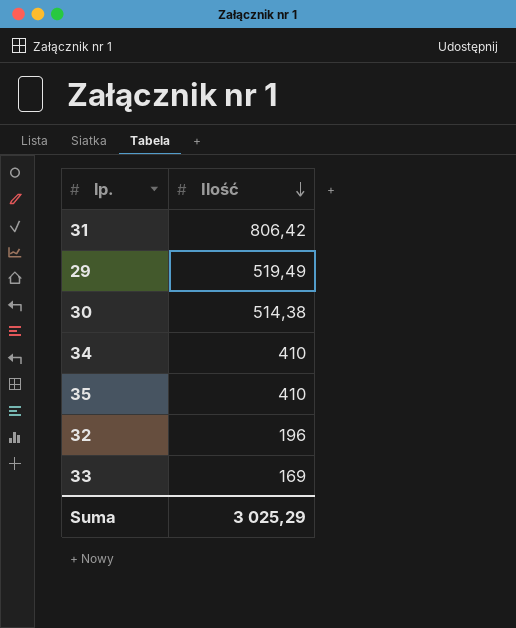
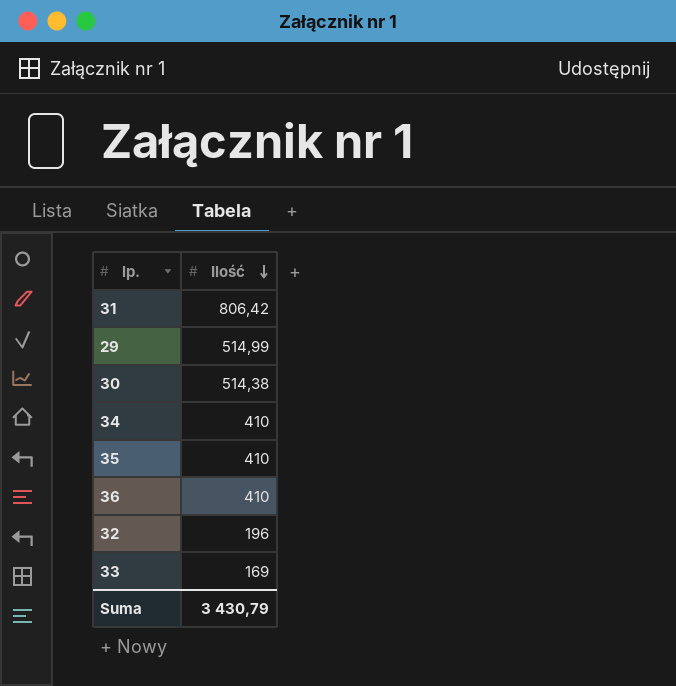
29 | Ilość: 519,49 -> 514,99
row 36: none -> 410
Suma | Ilość: 3 025,29 -> 3 430,79

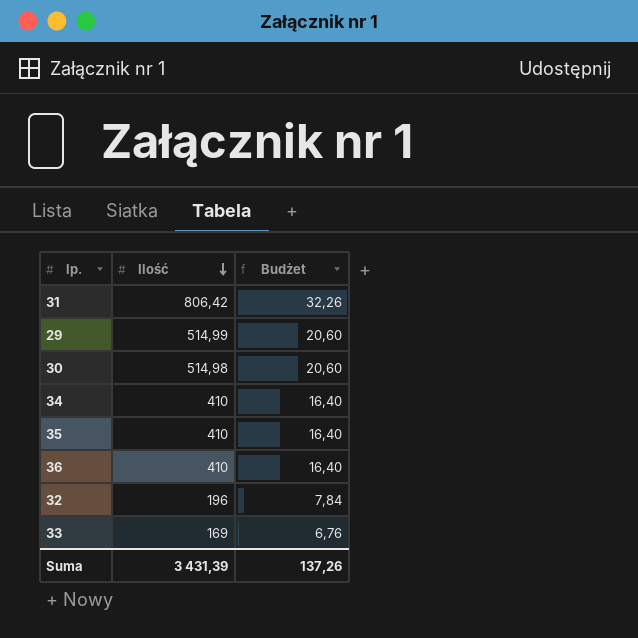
column Budżet | formula: none -> [Ilość] * 0,04
30 | Ilość: 514,38 -> 514,98
Suma | Ilość: 3 430,79 -> 3 431,39

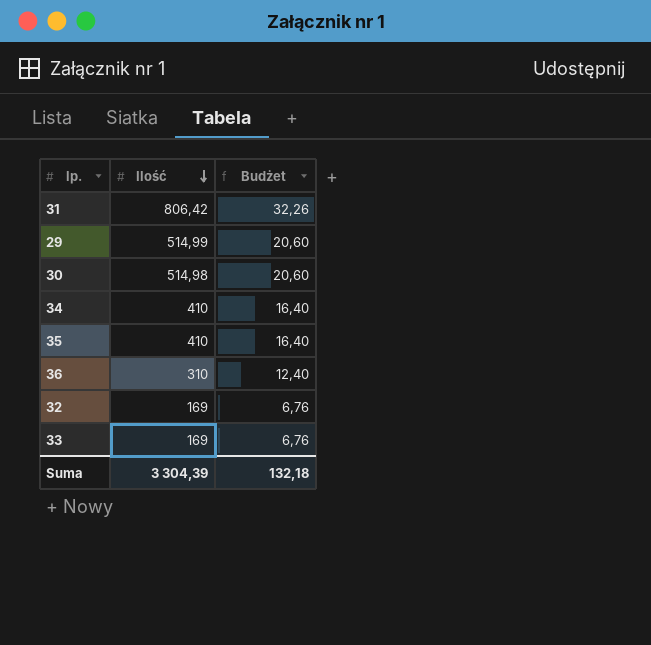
36 | Ilość: 410 -> 310
36 | Budżet: 16,40 -> 12,40
32 | Ilość: 196 -> 169
32 | Budżet: 7,84 -> 6,76
Suma | Ilość: 3 431,39 -> 3 304,39
Suma | Budżet: 137,26 -> 132,18

